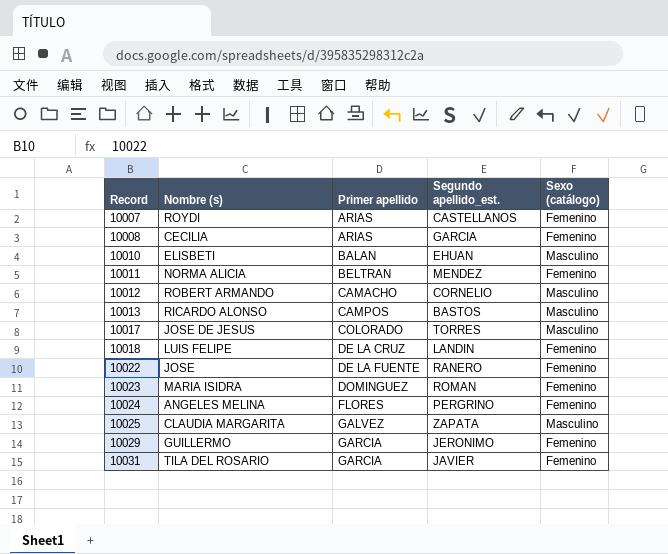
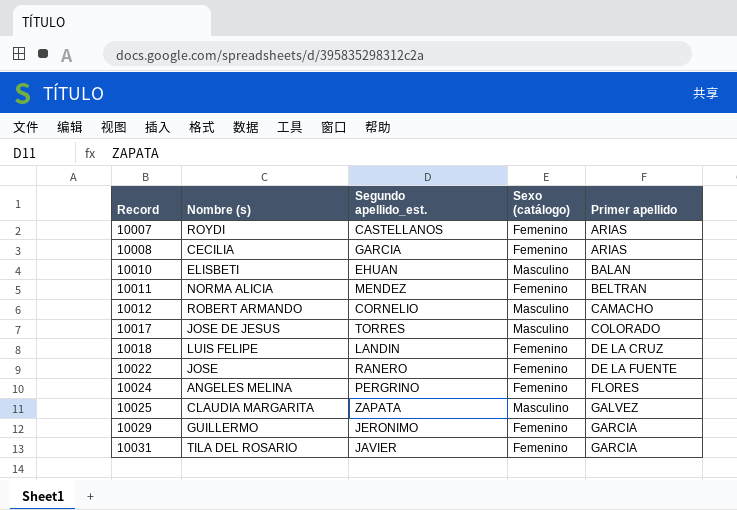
column Primer apellido | position: 3 -> 5
row 10013: RICARDO ALONSO | CAMPOS | BASTOS | Masculino -> none
row 10023: MARIA ISIDRA | DOMINGUEZ | ROMAN | Femenino -> none

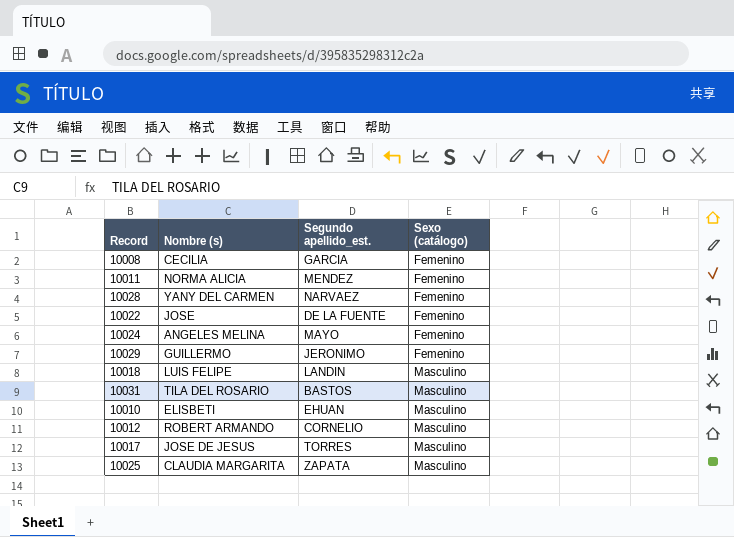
row order: Record ascending -> Sexo (catálogo) ascending
column Primer apellido | position: 5 -> none
row 10007: ROYDI | CASTELLANOS | Femenino | ARIAS -> none
row 10028: none -> YANY DEL CARMEN | NARVAEZ | Femenino
10022 | Segundo apellido_est.: RANERO -> DE LA FUENTE
10024 | Segundo apellido_est.: PERGRINO -> MAYO
10018 | Sexo (catálogo): Femenino -> Masculino
10031 | Segundo apellido_est.: JAVIER -> BASTOS
10031 | Sexo (catálogo): Femenino -> Masculino

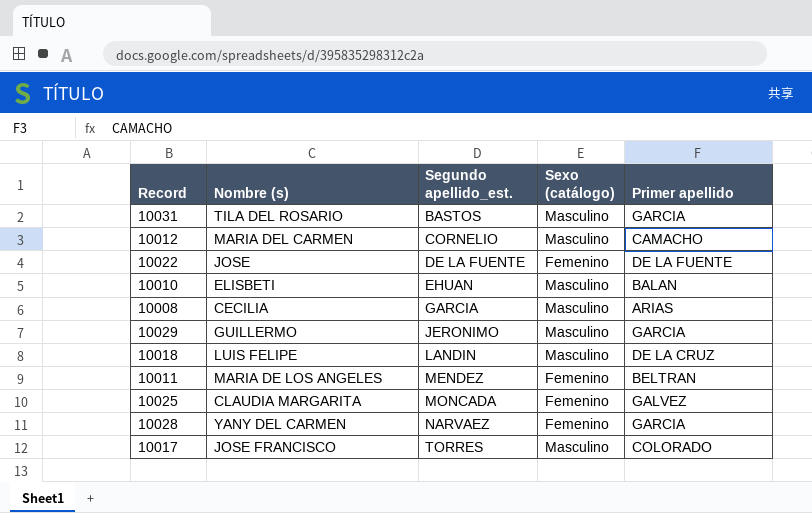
row order: Sexo (catálogo) ascending -> Segundo apellido_est. ascending
column Primer apellido | position: none -> 5
row 10024: ANGELES MELINA | MAYO | Femenino -> none
10012 | Nombre (s): ROBERT ARMANDO -> MARIA DEL CARMEN
10008 | Sexo (catálogo): Femenino -> Masculino
10029 | Sexo (catálogo): Femenino -> Masculino
10011 | Nombre (s): NORMA ALICIA -> MARIA DE LOS ANGELES
10025 | Segundo apellido_est.: ZAPATA -> MONCADA
10025 | Sexo (catálogo): Masculino -> Femenino
10017 | Nombre (s): JOSE DE JESUS -> JOSE FRANCISCO

